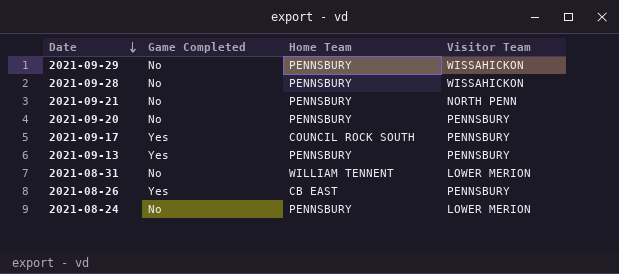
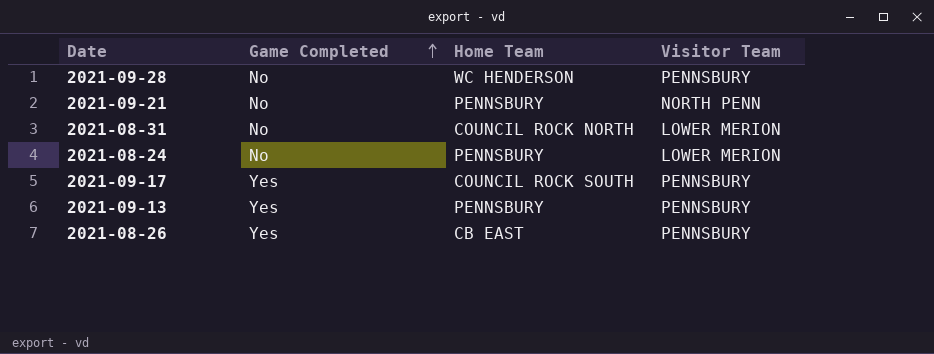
row order: Date descending -> Game Completed ascending
row 2021-09-29: No | PENNSBURY | WISSAHICKON -> none
row 2021-09-20: No | PENNSBURY | PENNSBURY -> none
2021-09-28 | Home Team: PENNSBURY -> WC HENDERSON
2021-09-28 | Visitor Team: WISSAHICKON -> PENNSBURY
2021-08-31 | Home Team: WILLIAM TENNENT -> COUNCIL ROCK NORTH

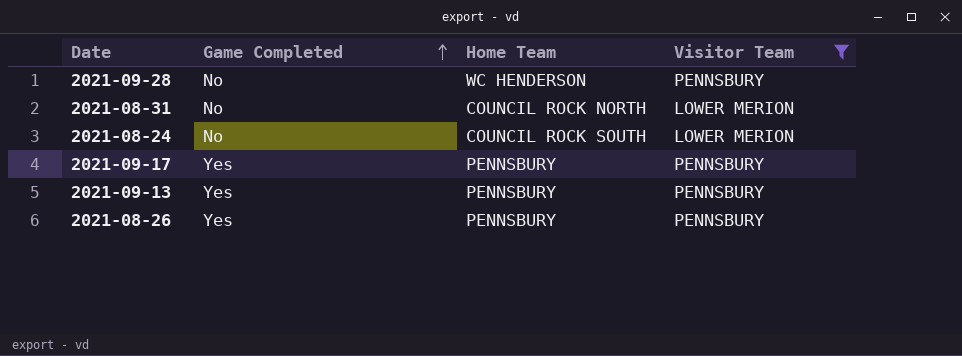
filter: none -> Visitor Team != NORTH PENN
2021-08-24 | Home Team: PENNSBURY -> COUNCIL ROCK SOUTH
2021-09-17 | Home Team: COUNCIL ROCK SOUTH -> PENNSBURY
2021-08-26 | Home Team: CB EAST -> PENNSBURY

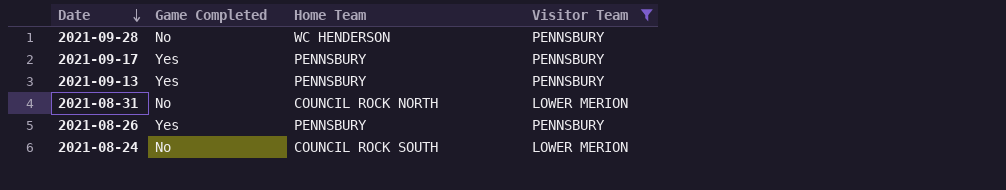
row order: Game Completed ascending -> Date descending

